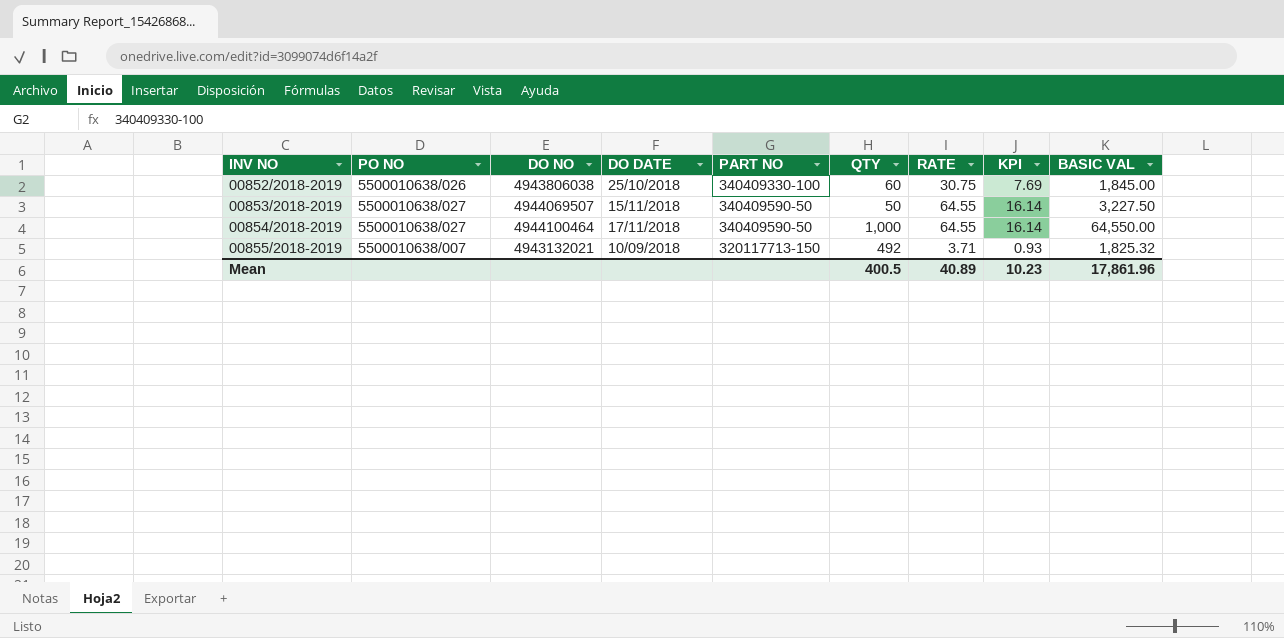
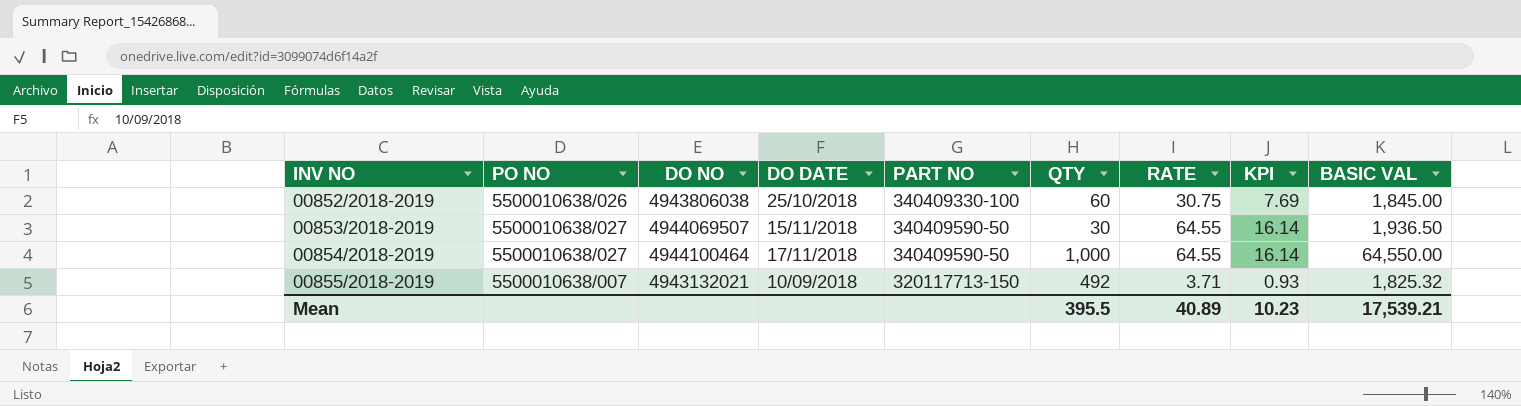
00853/2018-2019 | QTY: 50 -> 30
00853/2018-2019 | BASIC VAL: 3,227.50 -> 1,936.50
Mean | QTY: 400.5 -> 395.5
Mean | BASIC VAL: 17,861.96 -> 17,539.21

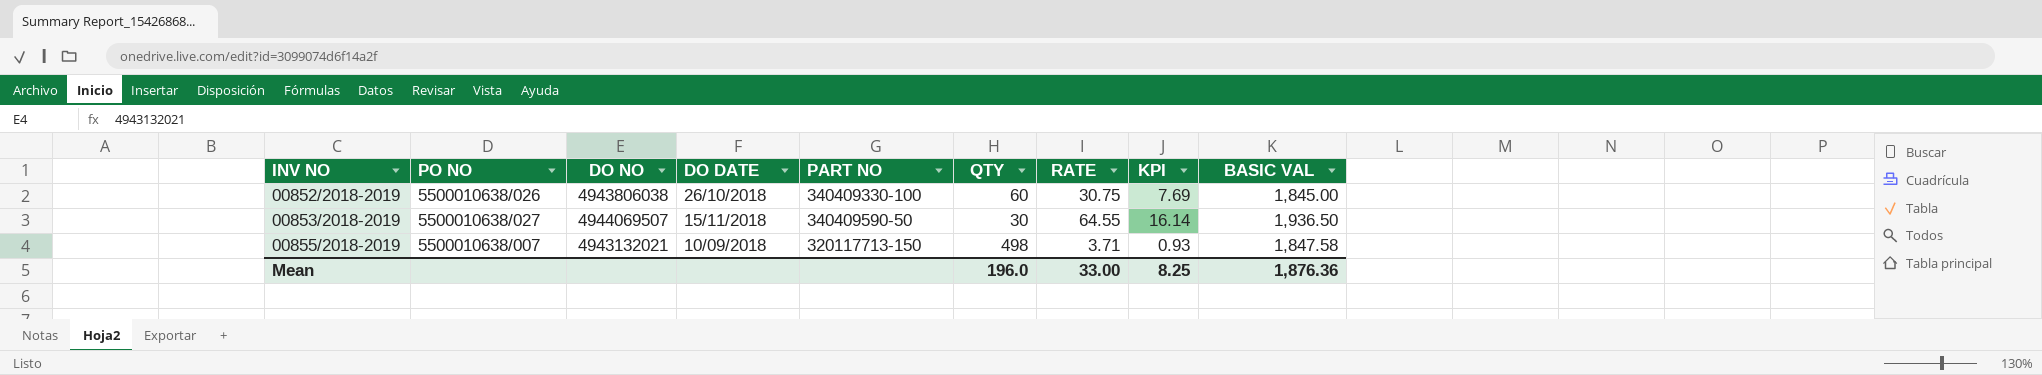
row 00854/2018-2019: 5500010638/027 | 4944100464 | 17/11/2018 | 340409590-50 | 1,000 | 64.55 | 16.14 | 64,550.00 -> none
00852/2018-2019 | DO DATE: 25/10/2018 -> 26/10/2018
00855/2018-2019 | QTY: 492 -> 498
00855/2018-2019 | BASIC VAL: 1,825.32 -> 1,847.58
Mean | QTY: 395.5 -> 196.0
Mean | RATE: 40.89 -> 33.00
Mean | KPI: 10.23 -> 8.25
Mean | BASIC VAL: 17,539.21 -> 1,876.36

